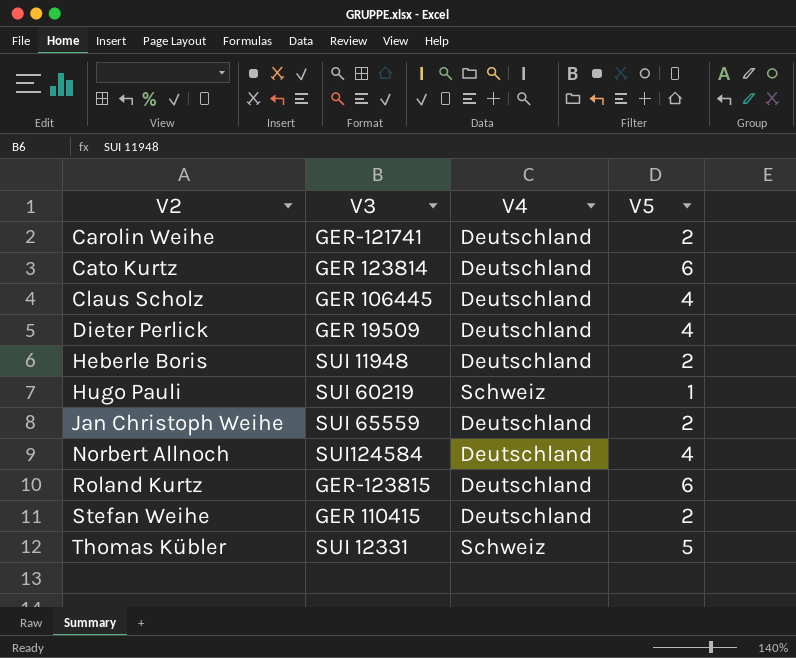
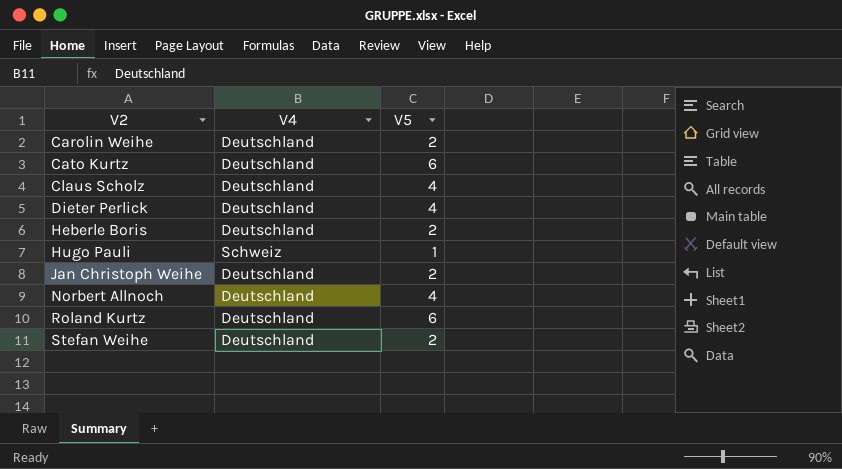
column V3 | position: 2 -> none
row Thomas Kübler: SUI 12331 | Schweiz | 5 -> none

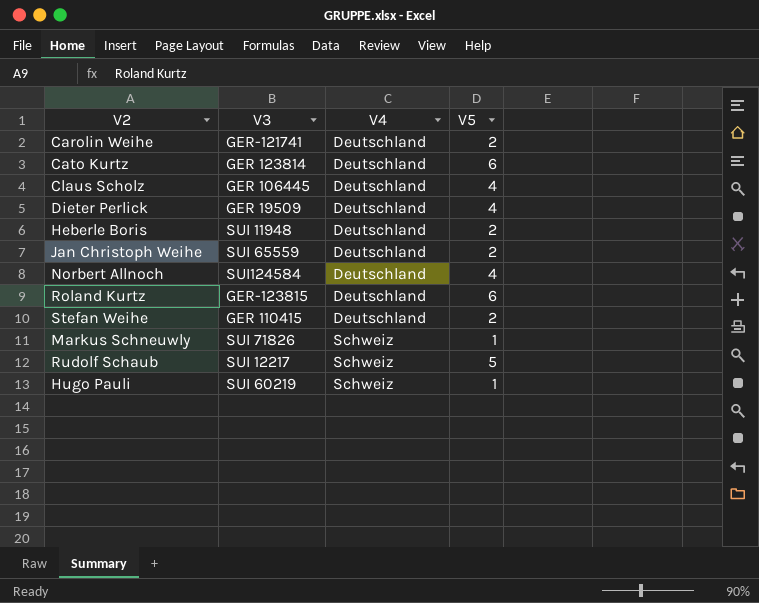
row order: V2 ascending -> V4 ascending
column V3 | position: none -> 2
row Markus Schneuwly: none -> SUI 71826 | Schweiz | 1
row Rudolf Schaub: none -> SUI 12217 | Schweiz | 5

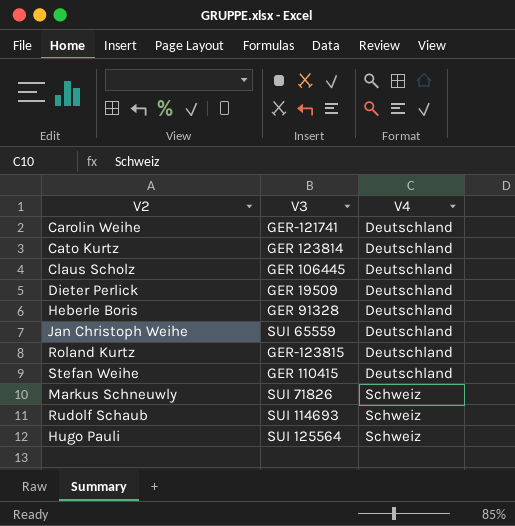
column V5 | position: 4 -> none
row Norbert Allnoch: SUI124584 | Deutschland | 4 -> none
Heberle Boris | V3: SUI 11948 -> GER 91328
Rudolf Schaub | V3: SUI 12217 -> SUI 114693
Hugo Pauli | V3: SUI 60219 -> SUI 125564

